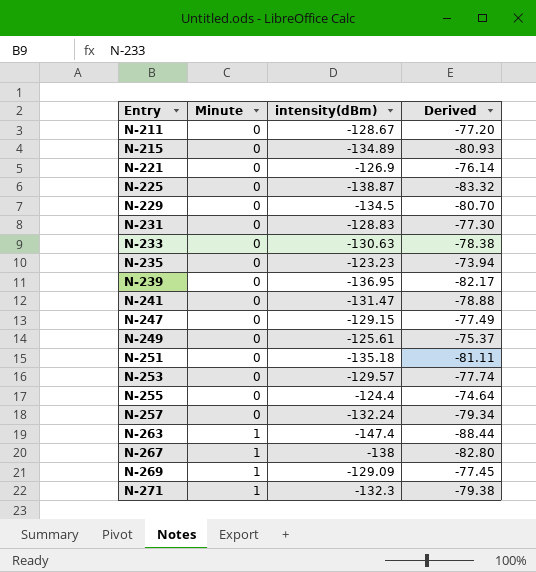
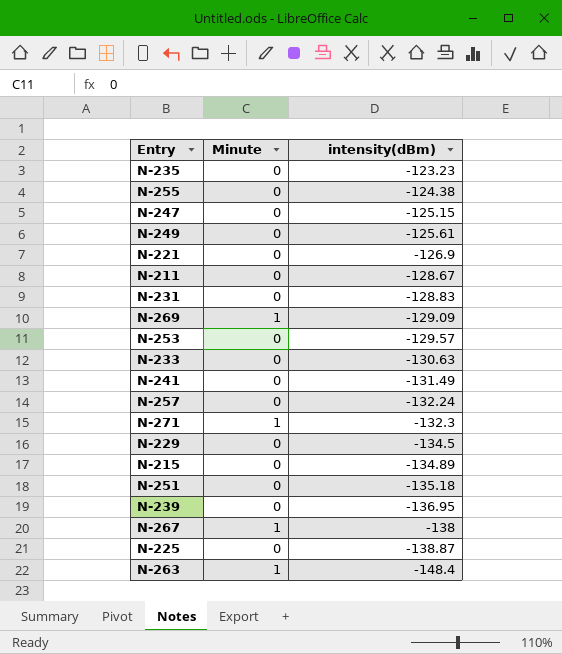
row order: Entry ascending -> intensity(dBm) descending
column Derived | formula: [intensity(dBm)] * 0.6 -> none
N-255 | intensity(dBm): -124.4 -> -124.38
N-247 | intensity(dBm): -129.15 -> -125.15
N-241 | intensity(dBm): -131.47 -> -131.49
N-263 | intensity(dBm): -147.4 -> -148.4

